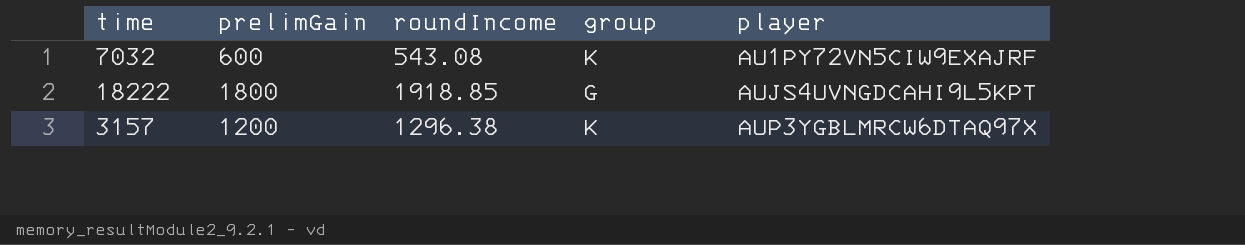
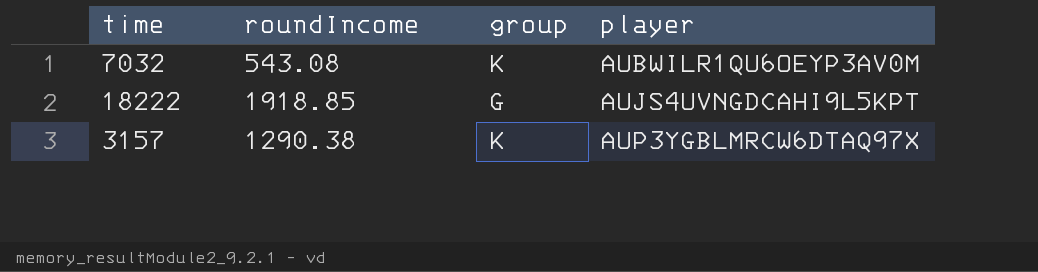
column prelimGain | position: 2 -> none
7032 | player: AU1PY72VN5CIW9EXAJRF -> AUBWILR1QU6OEYP3AV0M
3157 | roundIncome: 1296.38 -> 1290.38

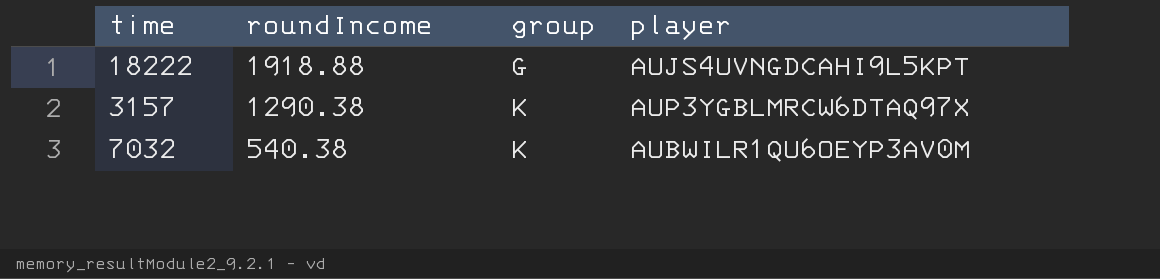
row order: player ascending -> roundIncome descending
18222 | roundIncome: 1918.85 -> 1918.88
7032 | roundIncome: 543.08 -> 540.38

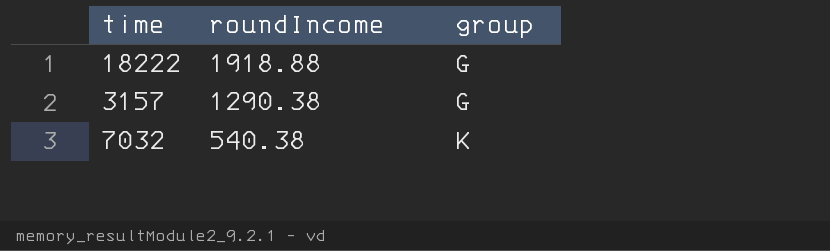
column player | position: 4 -> none
3157 | group: K -> G

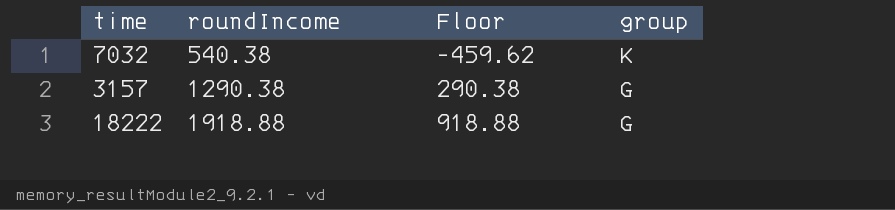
row order: roundIncome descending -> roundIncome ascending
column Floor | formula: none -> [roundIncome] - 1000

